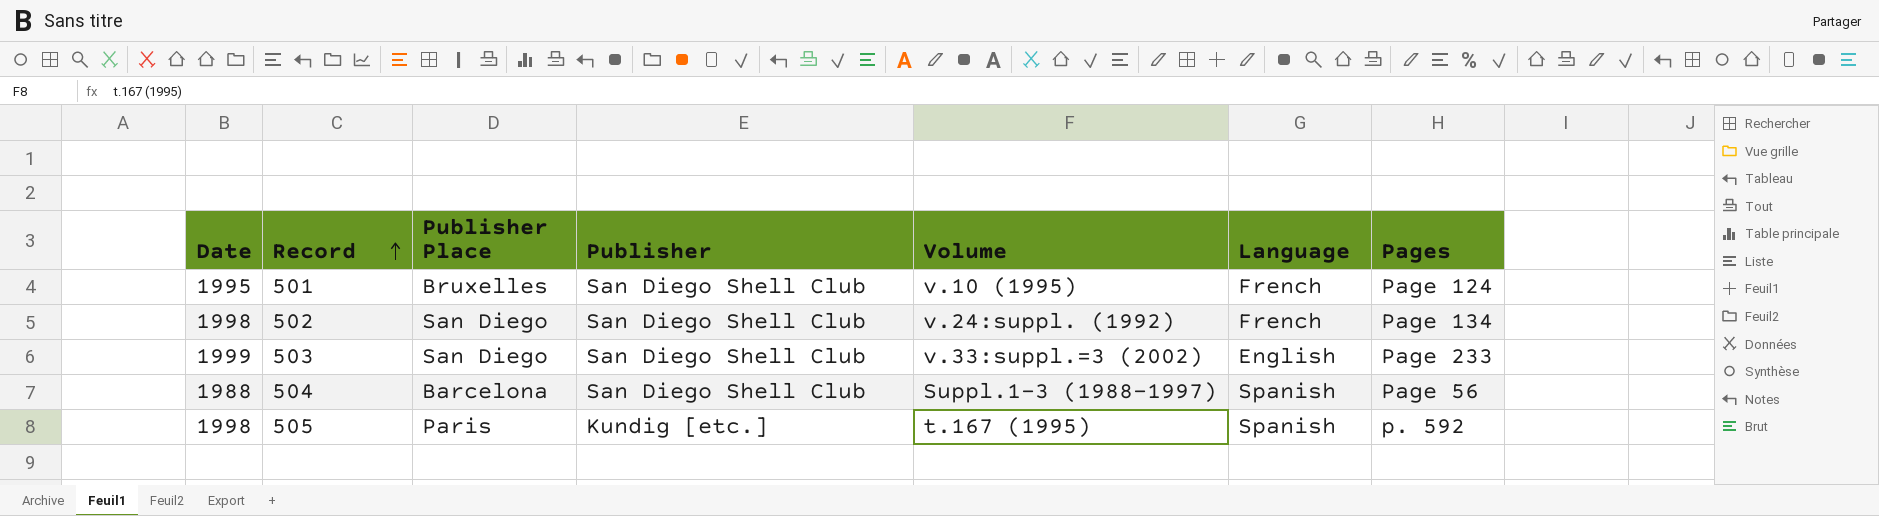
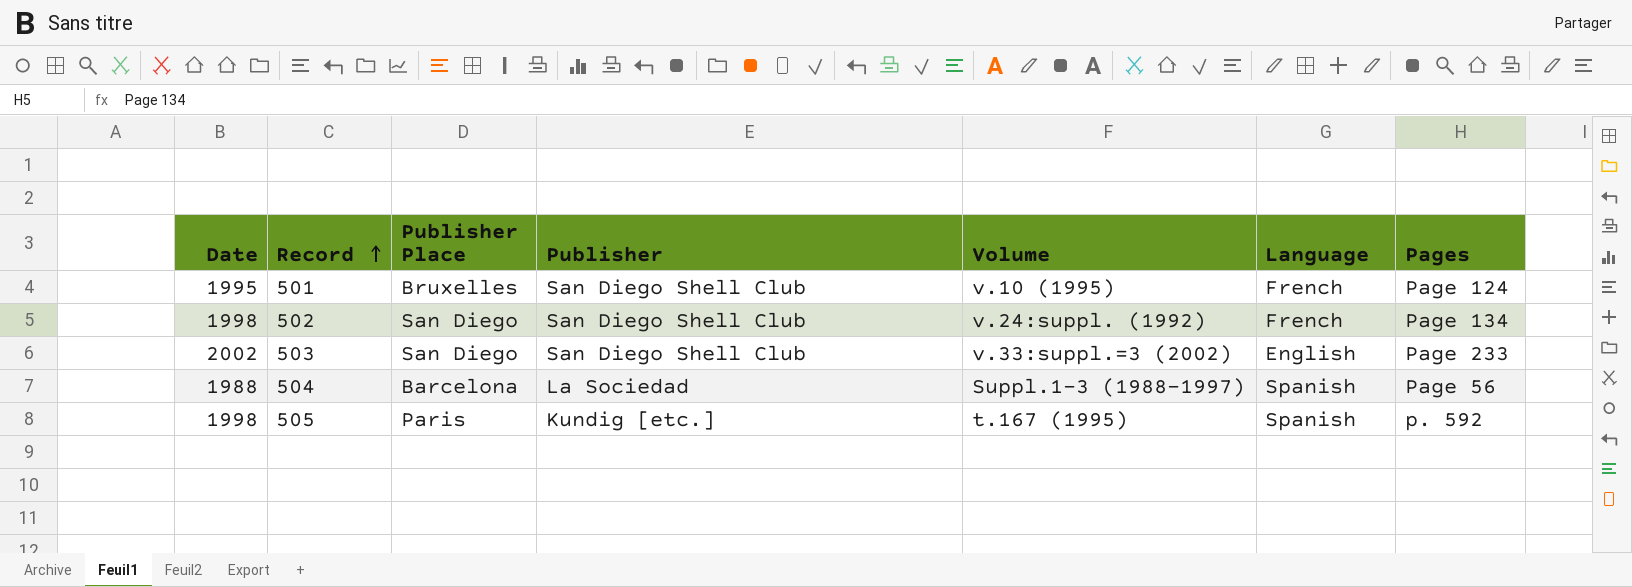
503 | Date: 1999 -> 2002
504 | Publisher: San Diego Shell Club -> La Sociedad

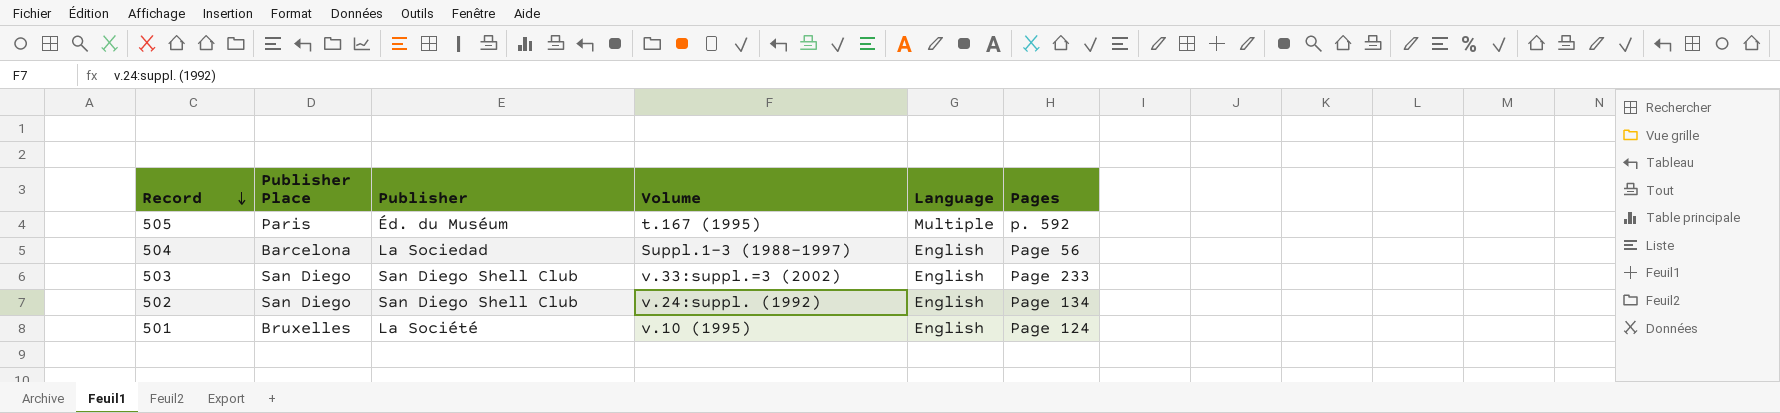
row order: Record ascending -> Record descending
column Date | position: 1 -> none
505 | Publisher: Kundig [etc.] -> Éd. du Muséum
505 | Language: Spanish -> Multiple
504 | Language: Spanish -> English
502 | Language: French -> English
501 | Publisher: San Diego Shell Club -> La Société
501 | Language: French -> English

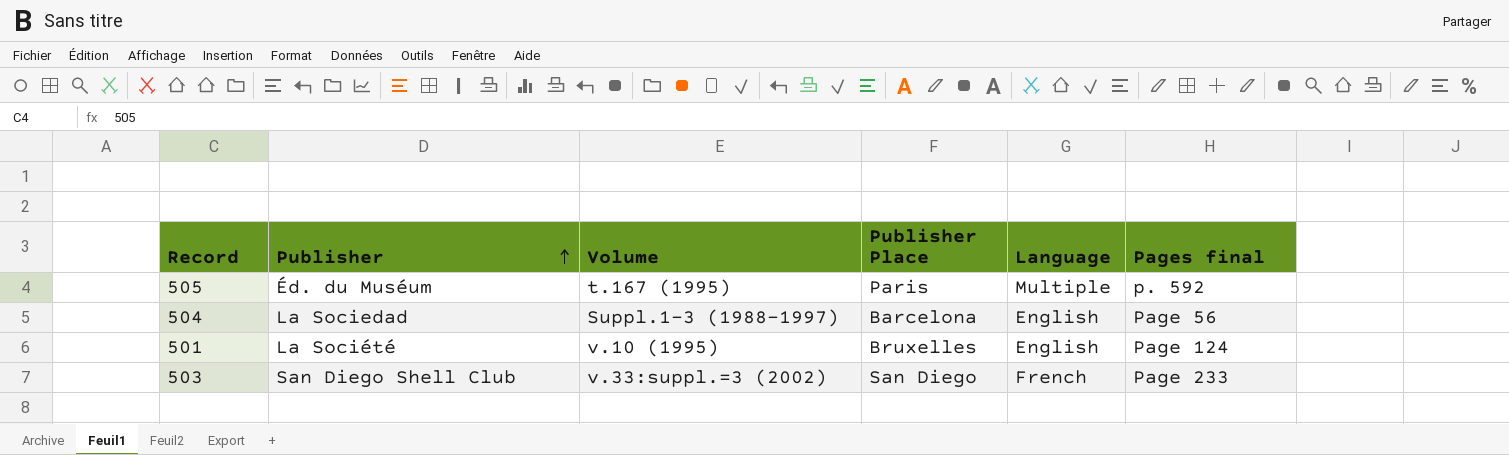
row order: Record descending -> Publisher ascending
column Publisher Place | position: 2 -> 4
column name: Pages -> Pages final
row 502: San Diego | San Diego Shell Club | v.24:suppl. (1992) | English | Page 134 -> none
503 | Language: English -> French

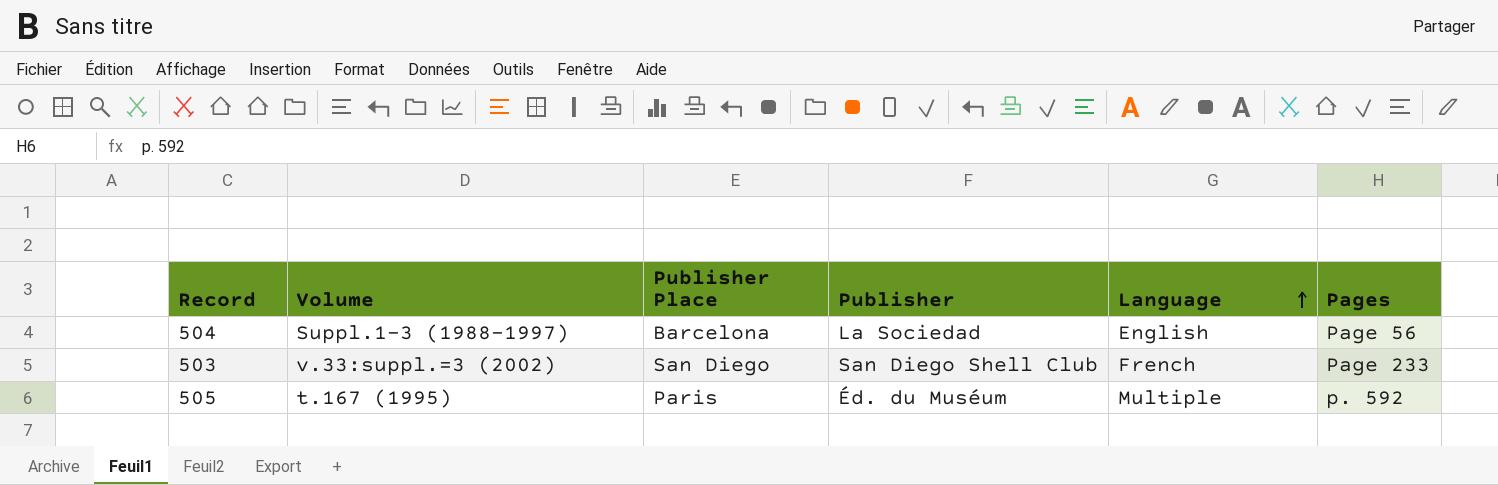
row order: Publisher ascending -> Language ascending
column Publisher | position: 2 -> 4
column name: Pages final -> Pages
row 501: La Société | v.10 (1995) | Bruxelles | English | Page 124 -> none

